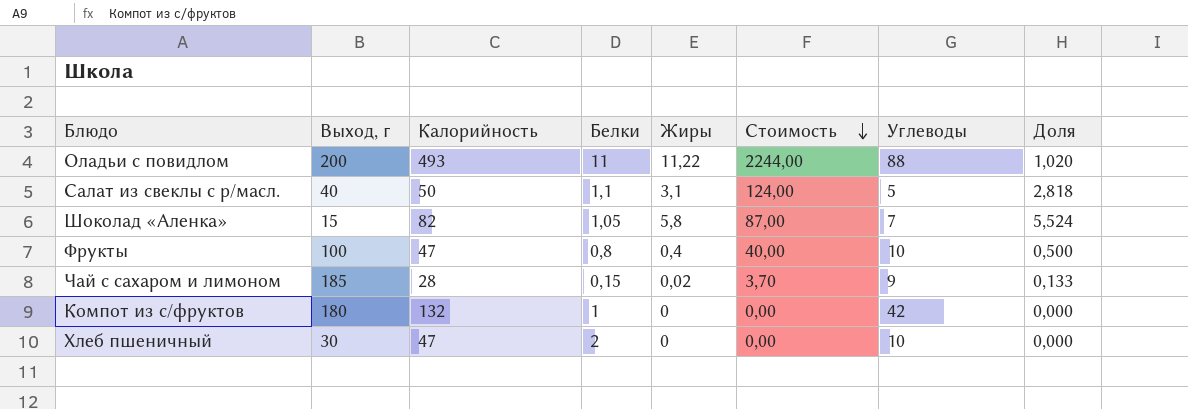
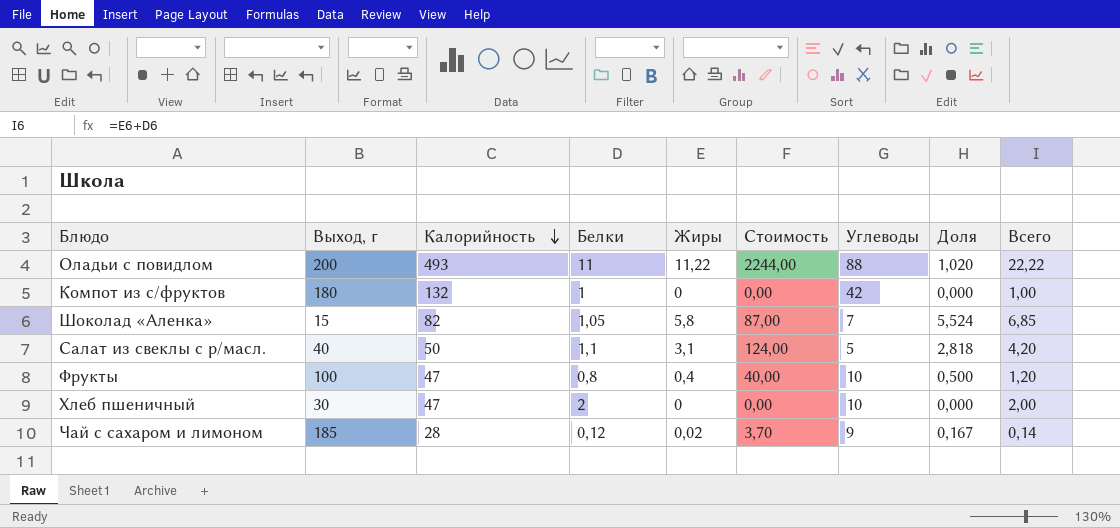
row order: Стоимость descending -> Калорийность descending
column Всего | formula: none -> [Белки] + [Жиры]
Чай с сахаром и лимоном | Белки: 0,15 -> 0,12
Чай с сахаром и лимоном | Доля: 0,133 -> 0,167

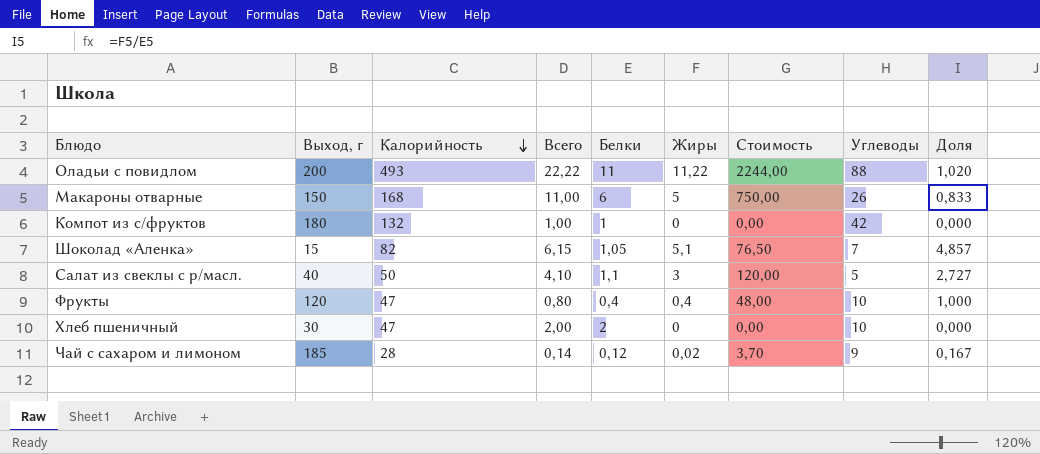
column Всего | position: 9 -> 4
row Макароны отварные: none -> 150 | 168 | 11,00 | 6 | 5 | 750,00 | 26 | 0,833
Шоколад «Аленка» | Всего: 6,85 -> 6,15
Шоколад «Аленка» | Жиры: 5,8 -> 5,1
Шоколад «Аленка» | Стоимость: 87,00 -> 76,50
Шоколад «Аленка» | Доля: 5,524 -> 4,857
Салат из свеклы с р/масл. | Всего: 4,20 -> 4,10
Салат из свеклы с р/масл. | Жиры: 3,1 -> 3
Салат из свеклы с р/масл. | Стоимость: 124,00 -> 120,00
Салат из свеклы с р/масл. | Доля: 2,818 -> 2,727
Фрукты | Выход, г: 100 -> 120
Фрукты | Всего: 1,20 -> 0,80
Фрукты | Белки: 0,8 -> 0,4
Фрукты | Стоимость: 40,00 -> 48,00
Фрукты | Доля: 0,500 -> 1,000

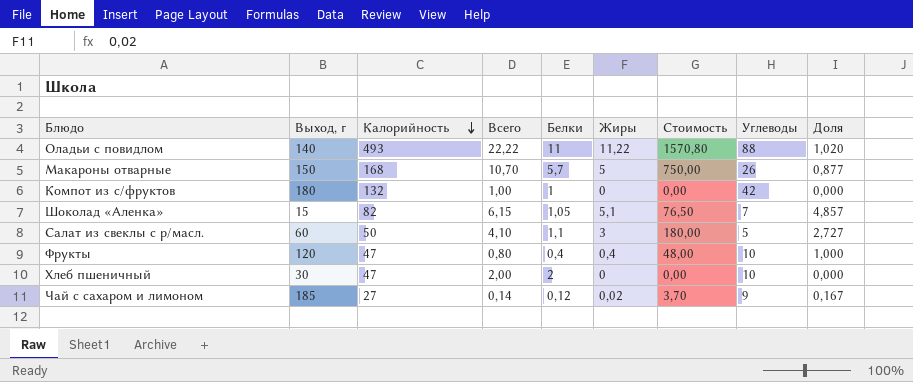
Оладьи с повидлом | Выход, г: 200 -> 140
Оладьи с повидлом | Стоимость: 2244,00 -> 1570,80
Макароны отварные | Всего: 11,00 -> 10,70
Макароны отварные | Белки: 6 -> 5,7
Макароны отварные | Доля: 0,833 -> 0,877
Салат из свеклы с р/масл. | Выход, г: 40 -> 60
Салат из свеклы с р/масл. | Стоимость: 120,00 -> 180,00
Чай с сахаром и лимоном | Калорийность: 28 -> 27

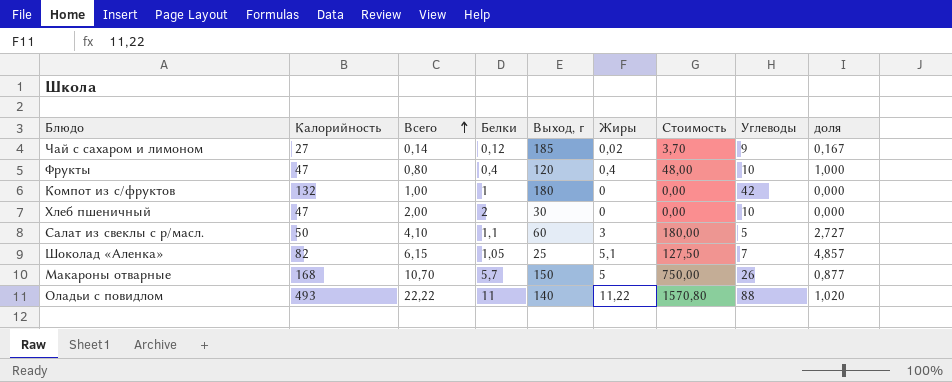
row order: Калорийность descending -> Всего ascending
column Выход, г | position: 2 -> 5
column name: Доля -> доля
Шоколад «Аленка» | Выход, г: 15 -> 25
Шоколад «Аленка» | Стоимость: 76,50 -> 127,50

